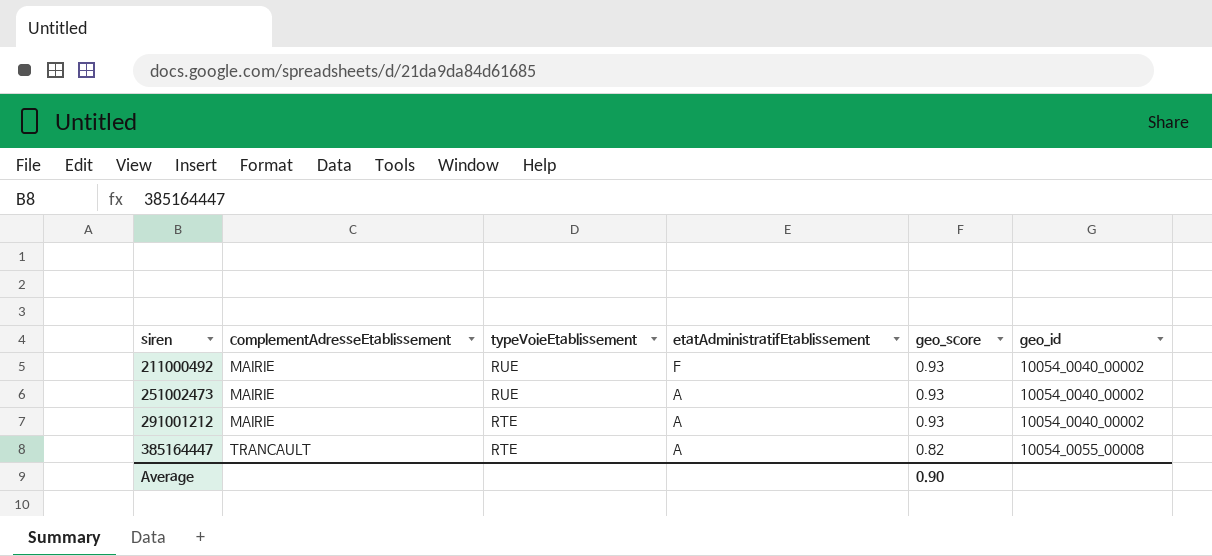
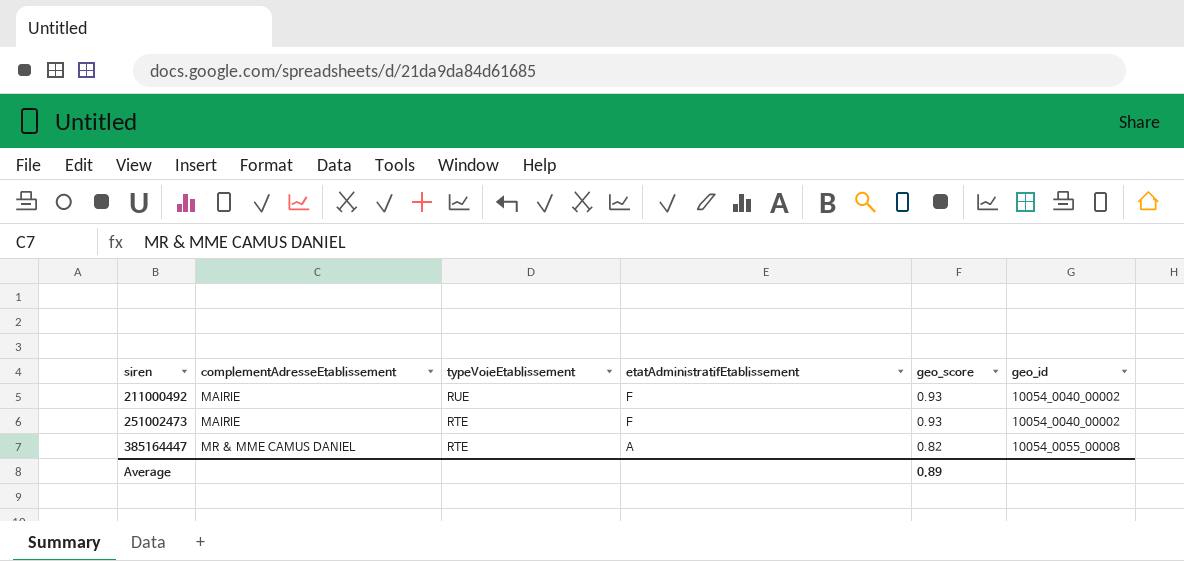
row 291001212: MAIRIE | RTE | A | 0.93 | 10054_0040_00002 -> none
251002473 | typeVoieEtablissement: RUE -> RTE
251002473 | etatAdministratifEtablissement: A -> F
385164447 | complementAdresseEtablissement: TRANCAULT -> MR & MME CAMUS DANIEL
Average | geo_score: 0.90 -> 0.89

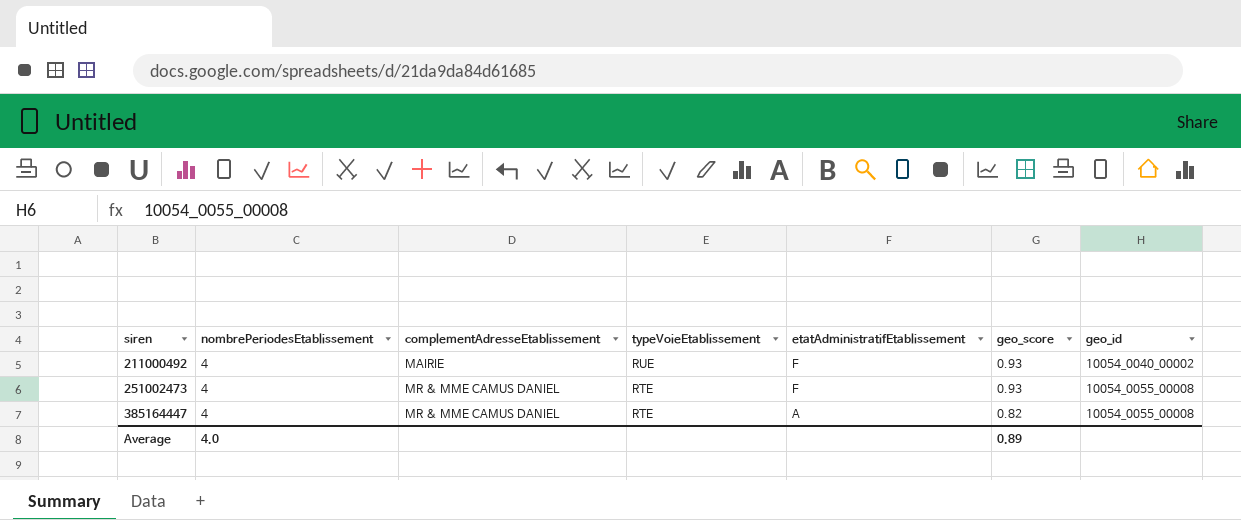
column nombrePeriodesEtablissement | position: none -> 2
251002473 | complementAdresseEtablissement: MAIRIE -> MR & MME CAMUS DANIEL
251002473 | geo_id: 10054_0040_00002 -> 10054_0055_00008

